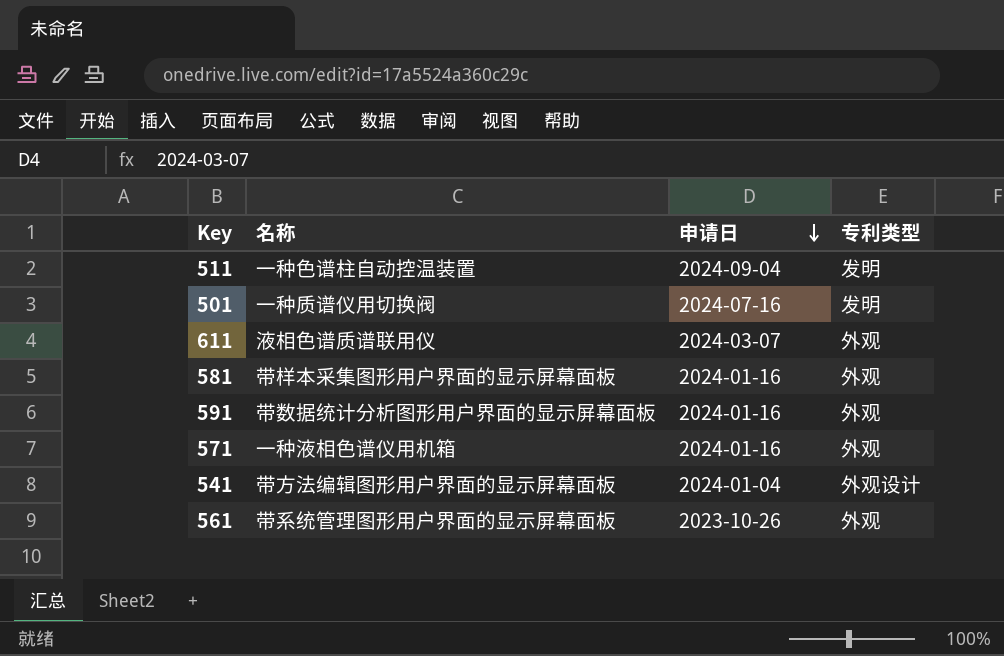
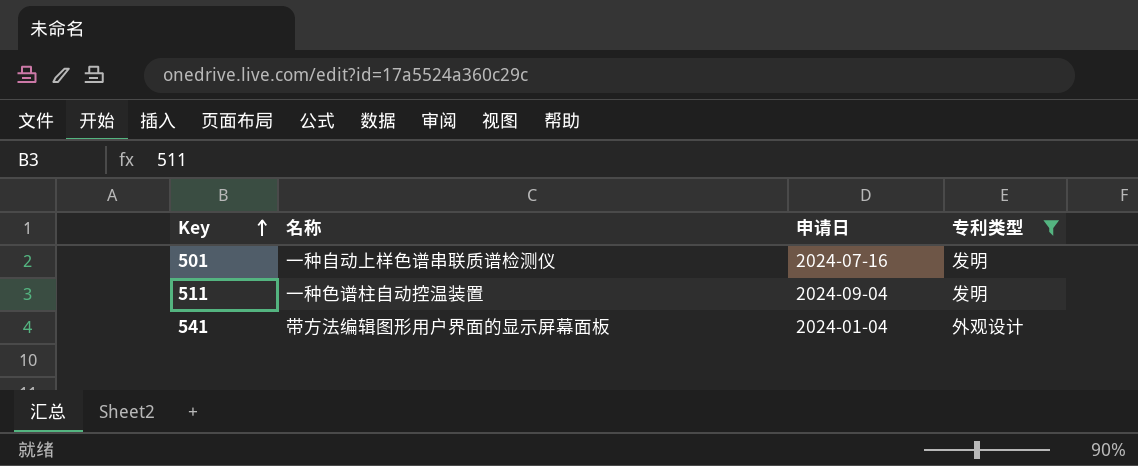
filter: none -> 专利类型 != 外观
row order: 申请日 descending -> Key ascending
501 | 名称: 一种质谱仪用切换阀 -> 一种自动上样色谱串联质谱检测仪

